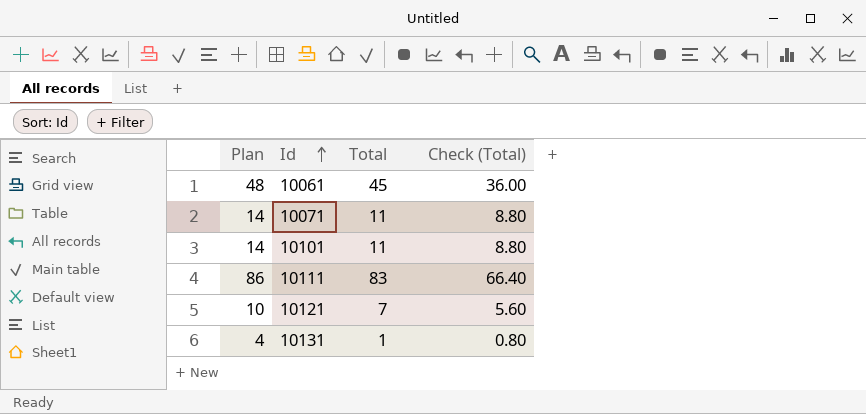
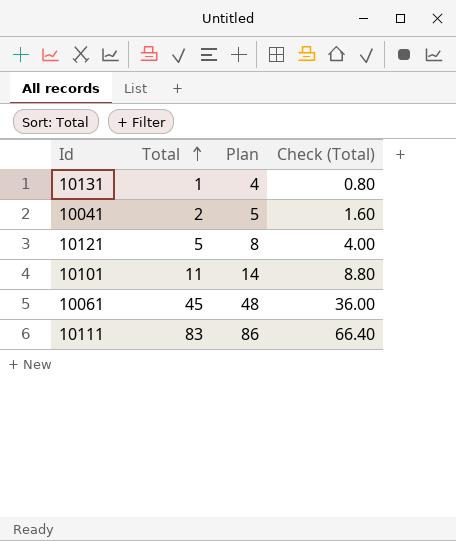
row order: Id ascending -> Total ascending
column Plan | position: 1 -> 3
row 10071: 14 | 11 | 8.80 -> none
row 10041: none -> 2 | 5 | 1.60
10121 | Total: 7 -> 5
10121 | Plan: 10 -> 8
10121 | Check (Total): 5.60 -> 4.00

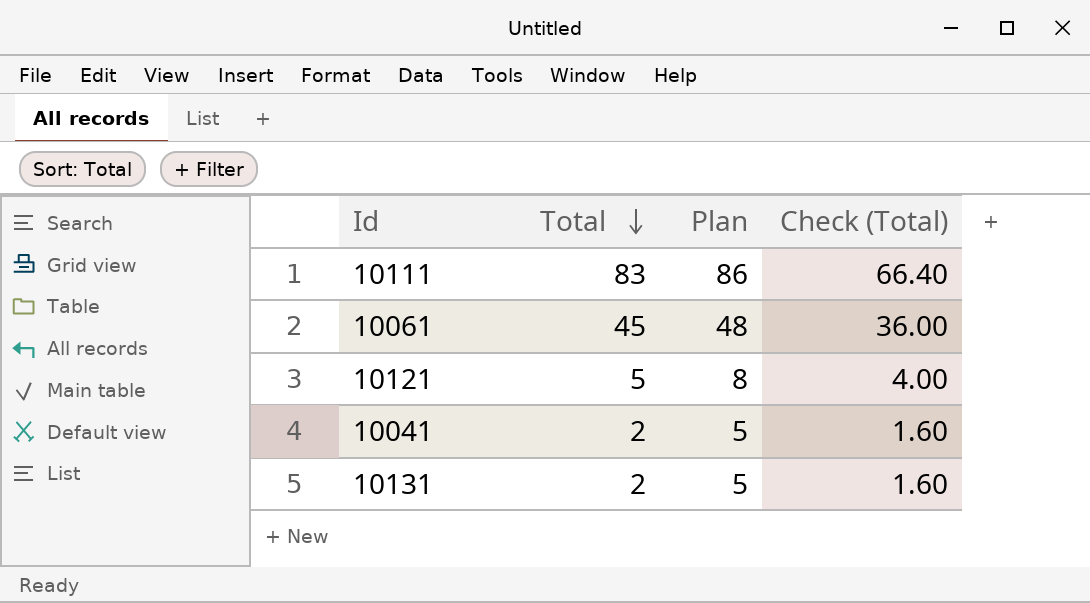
row order: Total ascending -> Total descending
row 10101: 11 | 14 | 8.80 -> none
10131 | Total: 1 -> 2
10131 | Plan: 4 -> 5
10131 | Check (Total): 0.80 -> 1.60

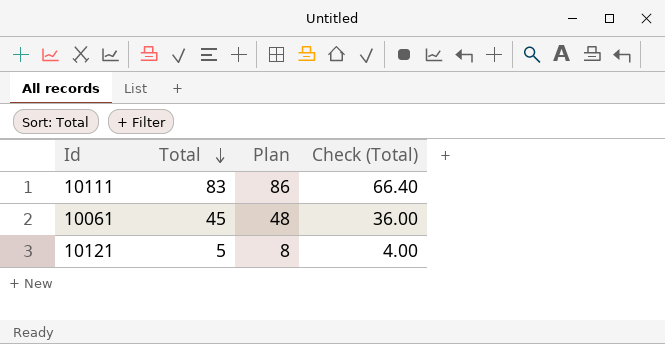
row 10041: 2 | 5 | 1.60 -> none
row 10131: 2 | 5 | 1.60 -> none

